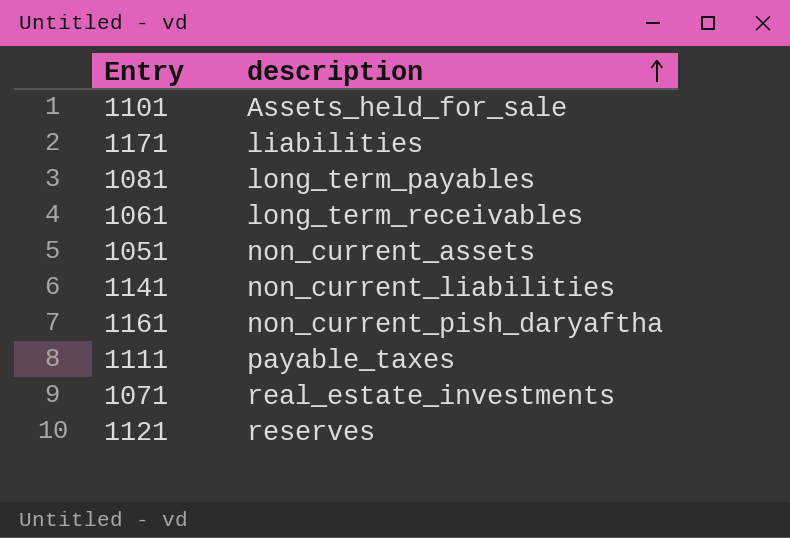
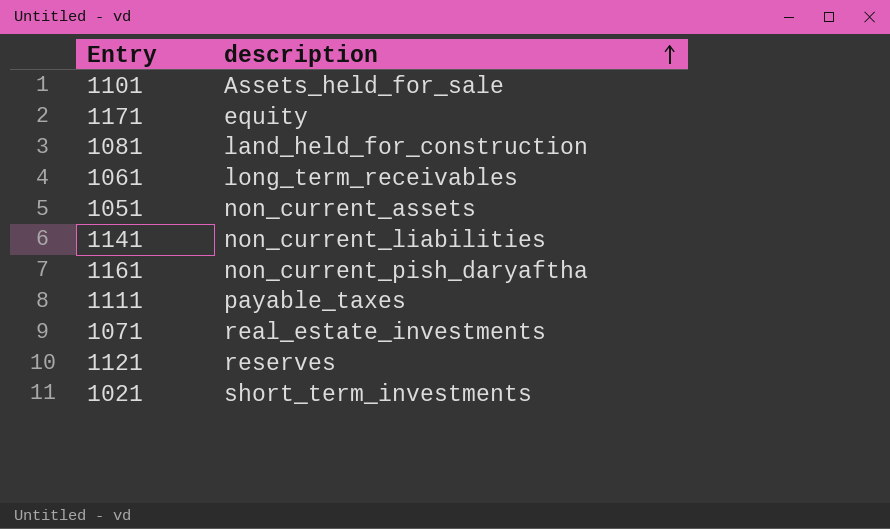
1171 | description: liabilities -> equity
1081 | description: long_term_payables -> land_held_for_construction
row 1021: none -> short_term_investments

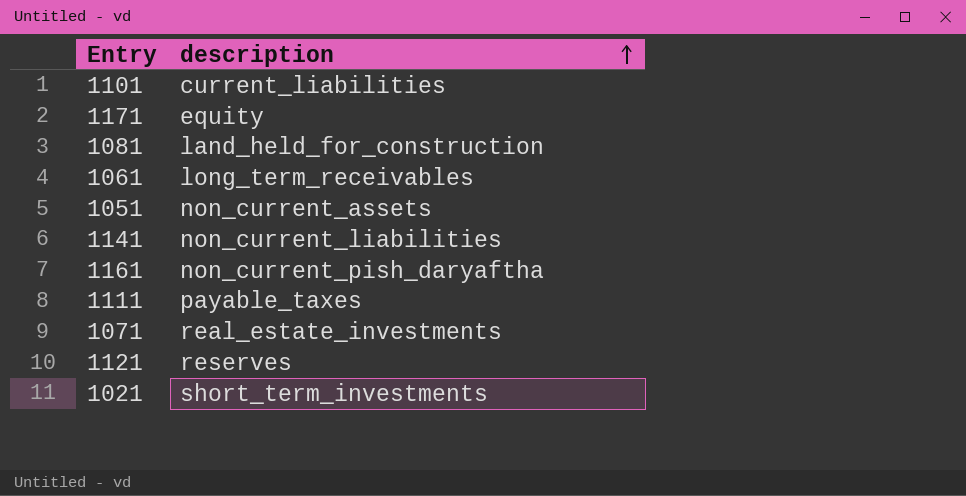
1101 | description: Assets_held_for_sale -> current_liabilities

